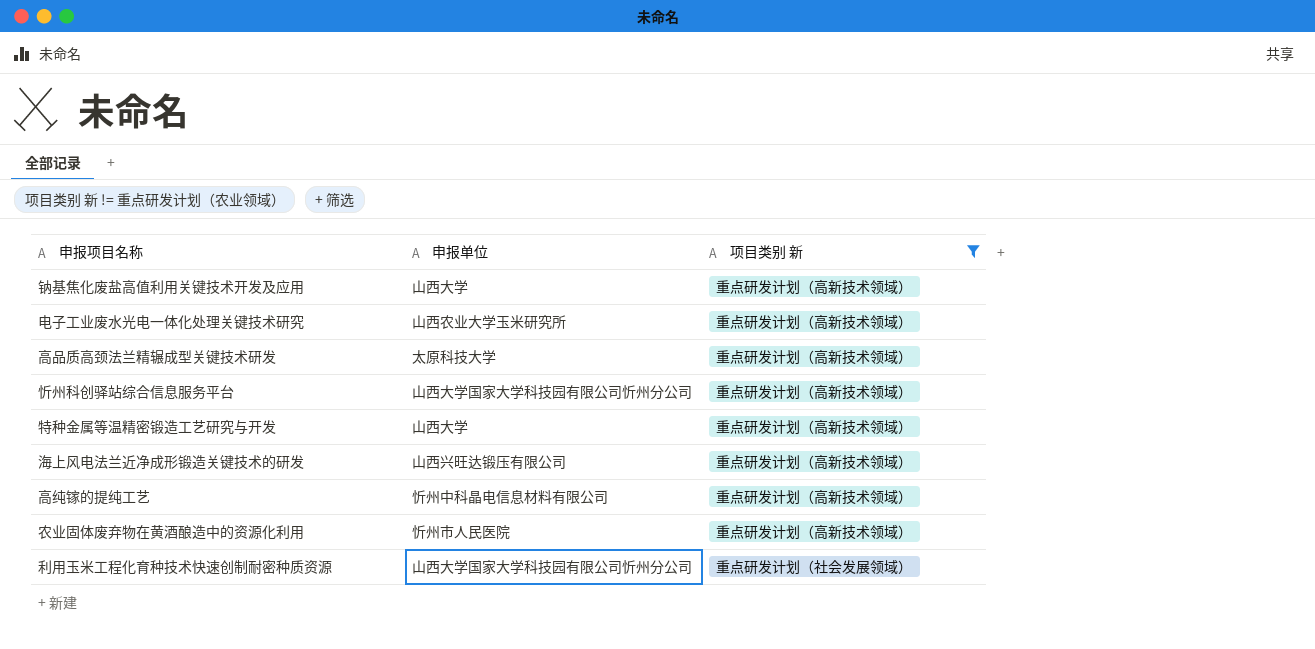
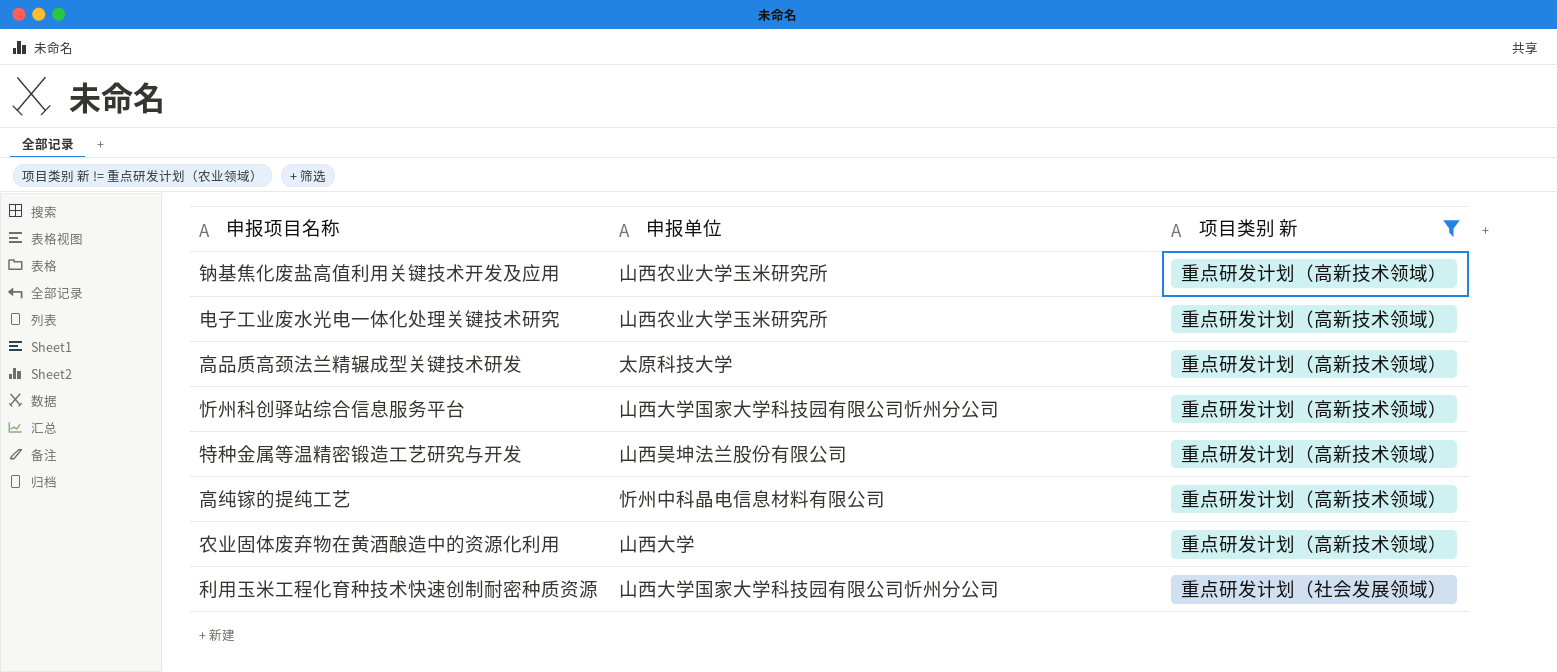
row 海上风电法兰近净成形锻造关键技术的研发: 山西兴旺达锻压有限公司 | 重点研发计划（高新技术领域） -> none
钠基焦化废盐高值利用关键技术开发及应用 | 申报单位: 山西大学 -> 山西农业大学玉米研究所
特种金属等温精密锻造工艺研究与开发 | 申报单位: 山西大学 -> 山西昊坤法兰股份有限公司
农业固体废弃物在黄酒酿造中的资源化利用 | 申报单位: 忻州市人民医院 -> 山西大学

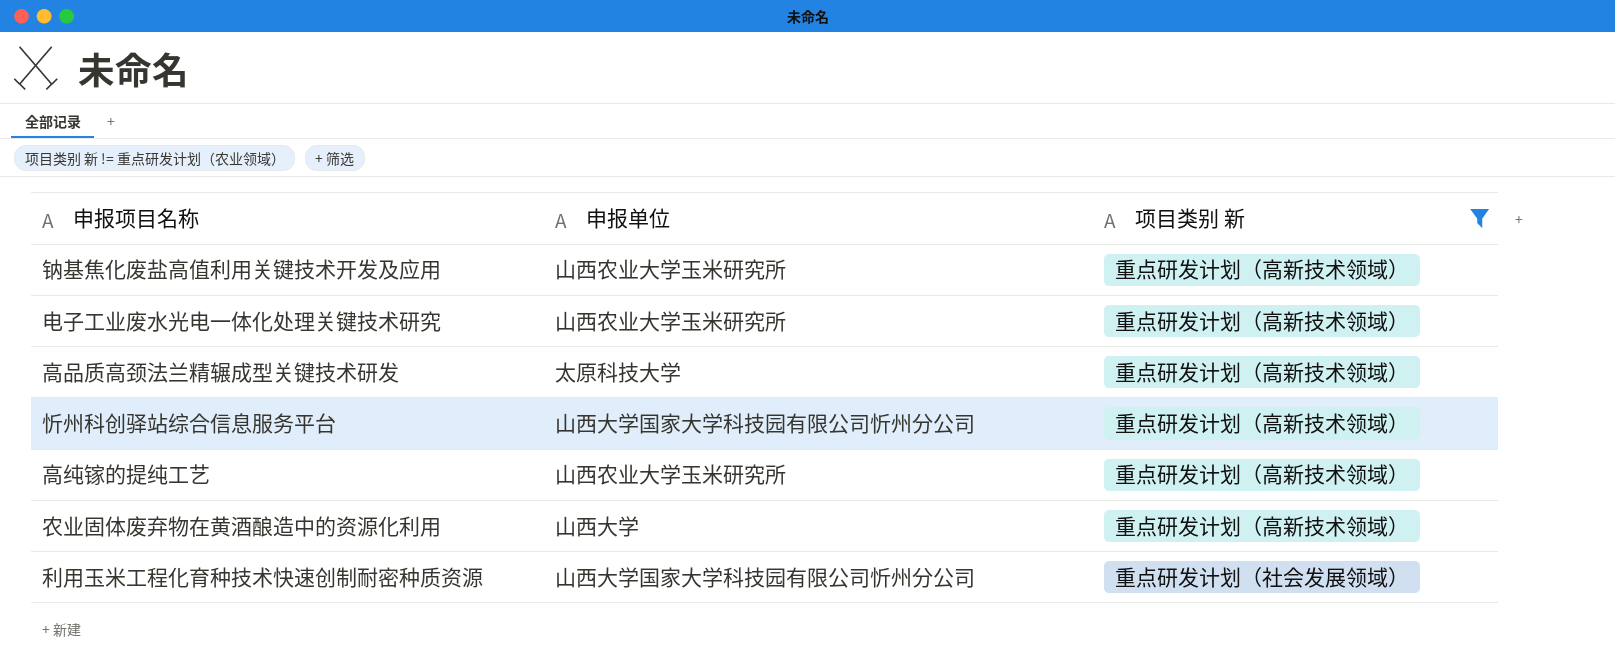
row 特种金属等温精密锻造工艺研究与开发: 山西昊坤法兰股份有限公司 | 重点研发计划（高新技术领域） -> none
高纯镓的提纯工艺 | 申报单位: 忻州中科晶电信息材料有限公司 -> 山西农业大学玉米研究所

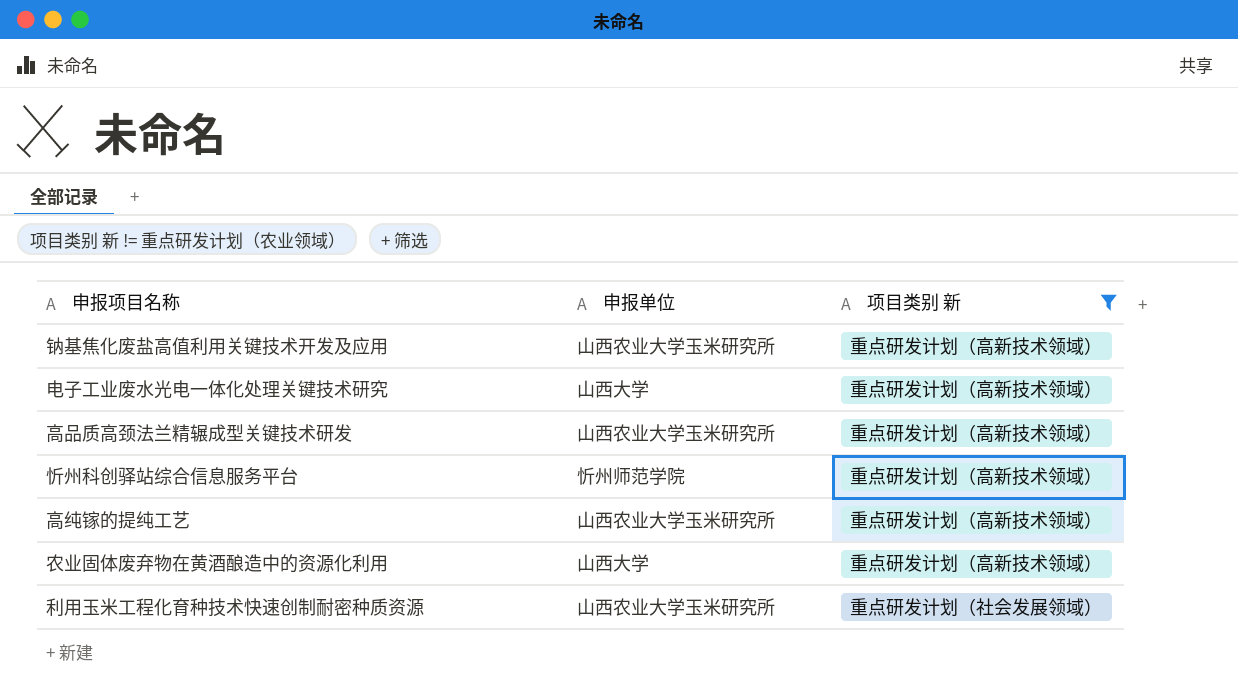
电子工业废水光电一体化处理关键技术研究 | 申报单位: 山西农业大学玉米研究所 -> 山西大学
高品质高颈法兰精辗成型关键技术研发 | 申报单位: 太原科技大学 -> 山西农业大学玉米研究所
忻州科创驿站综合信息服务平台 | 申报单位: 山西大学国家大学科技园有限公司忻州分公司 -> 忻州师范学院
利用玉米工程化育种技术快速创制耐密种质资源 | 申报单位: 山西大学国家大学科技园有限公司忻州分公司 -> 山西农业大学玉米研究所

